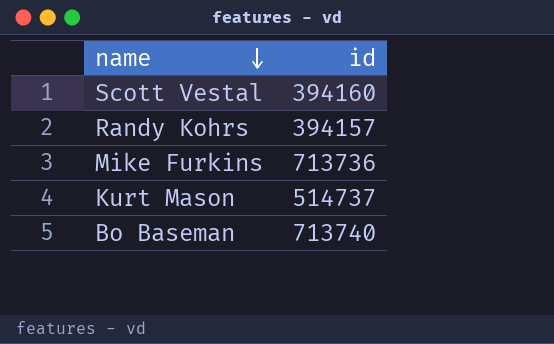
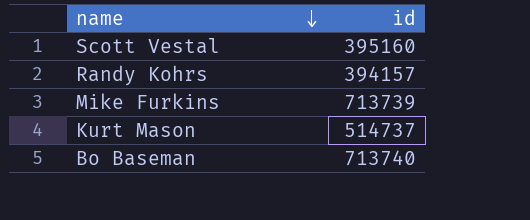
Scott Vestal | id: 394160 -> 395160
Mike Furkins | id: 713736 -> 713739

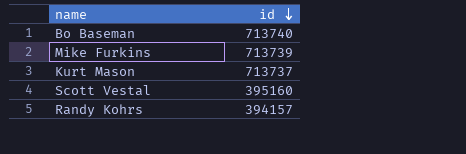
row order: name descending -> id descending
Kurt Mason | id: 514737 -> 713737

